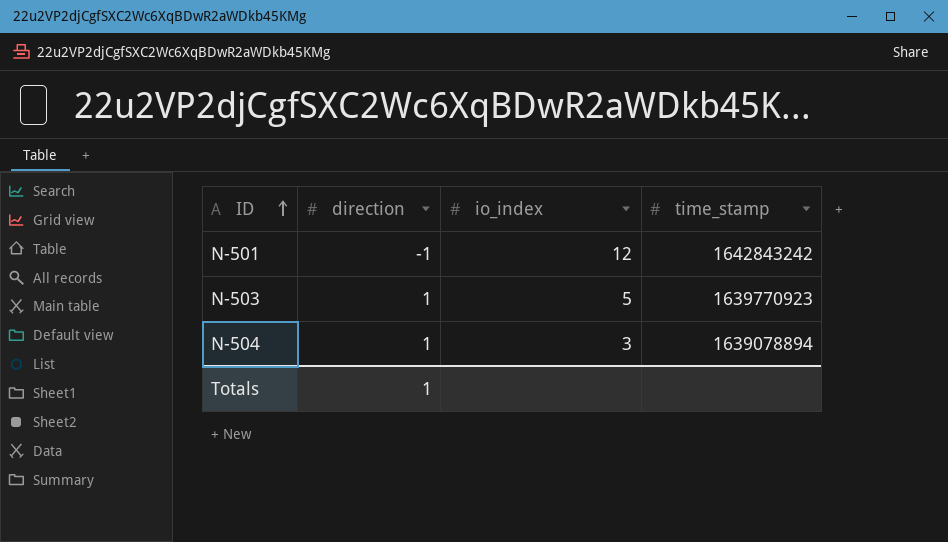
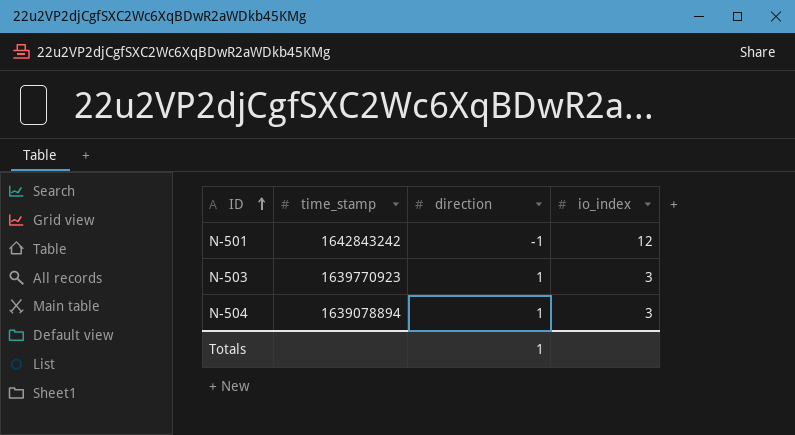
column time_stamp | position: 4 -> 2
N-503 | io_index: 5 -> 3

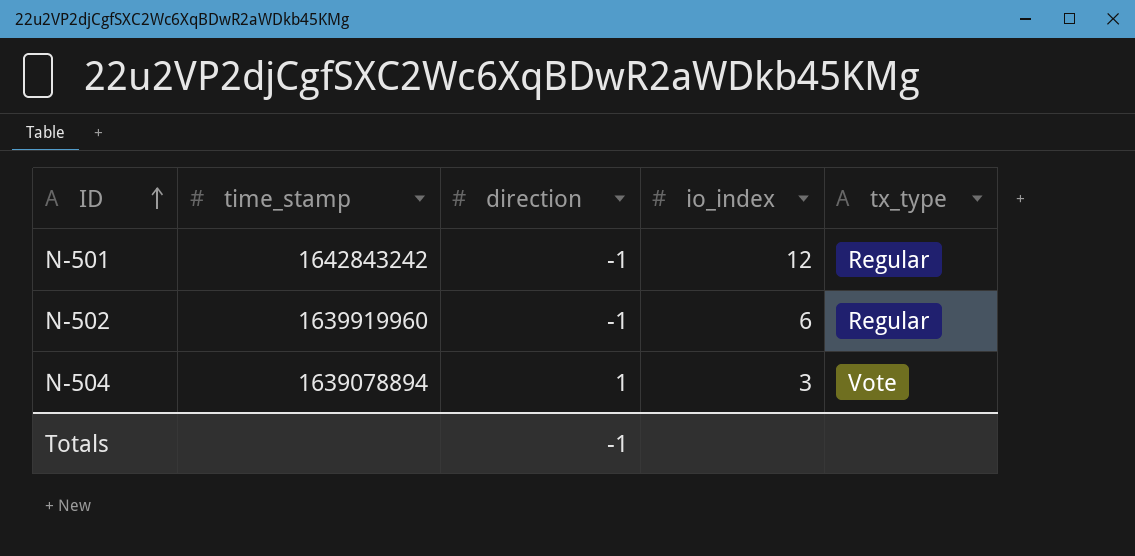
column tx_type | position: none -> 5
row N-503: 1639770923 | 1 | 3 -> none
row N-502: none -> 1639919960 | -1 | 6 | Regular
Totals | direction: 1 -> -1

